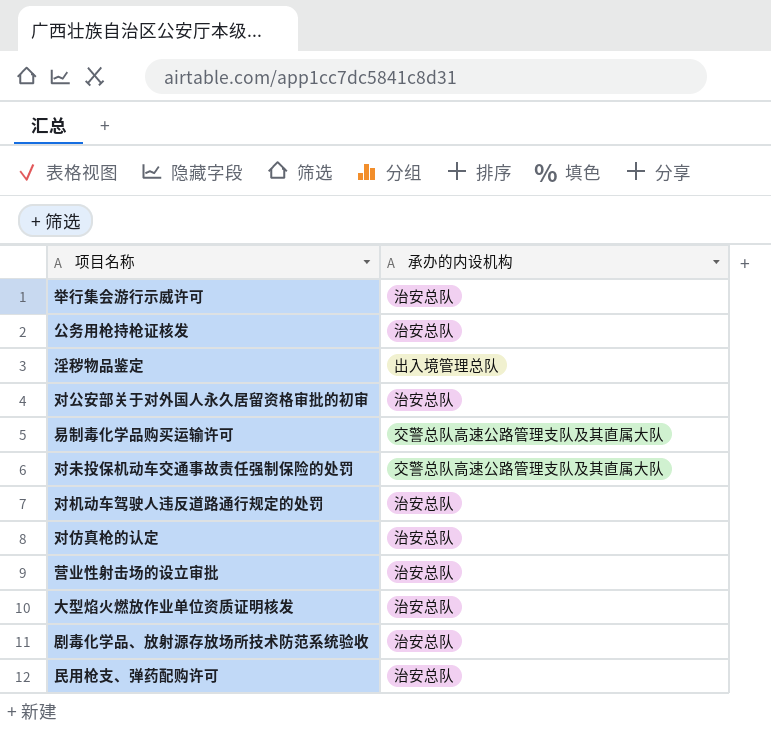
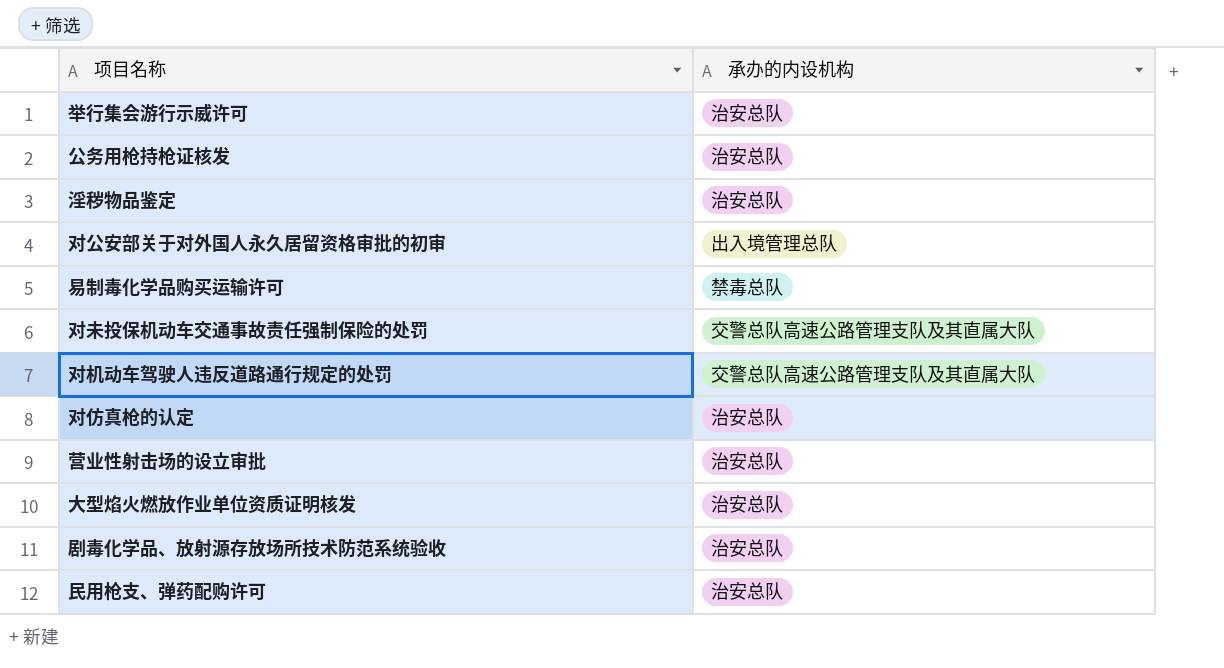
淫秽物品鉴定 | 承办的内设机构: 出入境管理总队 -> 治安总队
对公安部关于对外国人永久居留资格审批的初审 | 承办的内设机构: 治安总队 -> 出入境管理总队
易制毒化学品购买运输许可 | 承办的内设机构: 交警总队高速公路管理支队及其直属大队 -> 禁毒总队
对机动车驾驶人违反道路通行规定的处罚 | 承办的内设机构: 治安总队 -> 交警总队高速公路管理支队及其直属大队

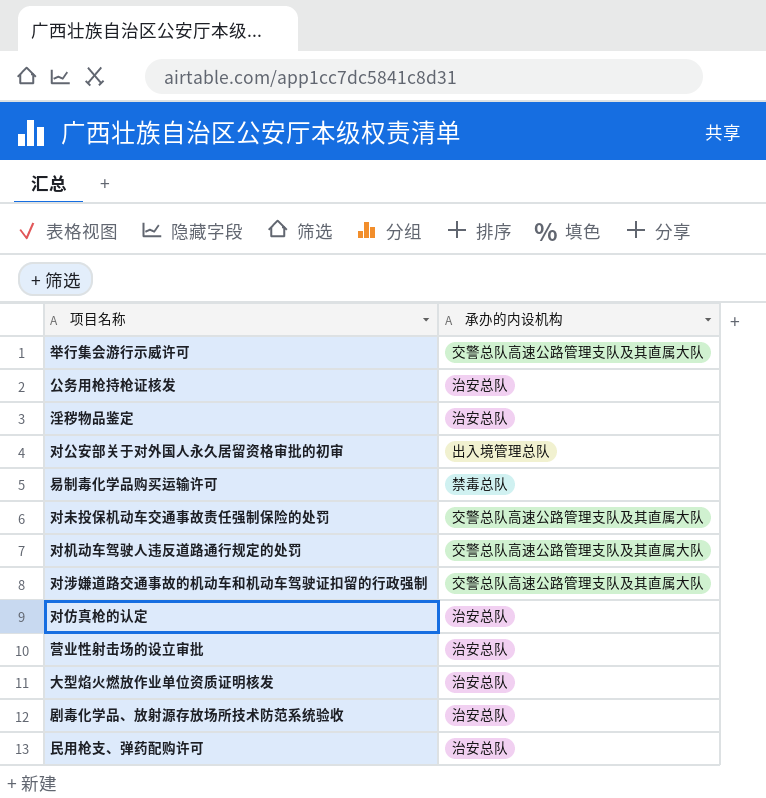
举行集会游行示威许可 | 承办的内设机构: 治安总队 -> 交警总队高速公路管理支队及其直属大队
row 对涉嫌道路交通事故的机动车和机动车驾驶证扣留的行政强制: none -> 交警总队高速公路管理支队及其直属大队

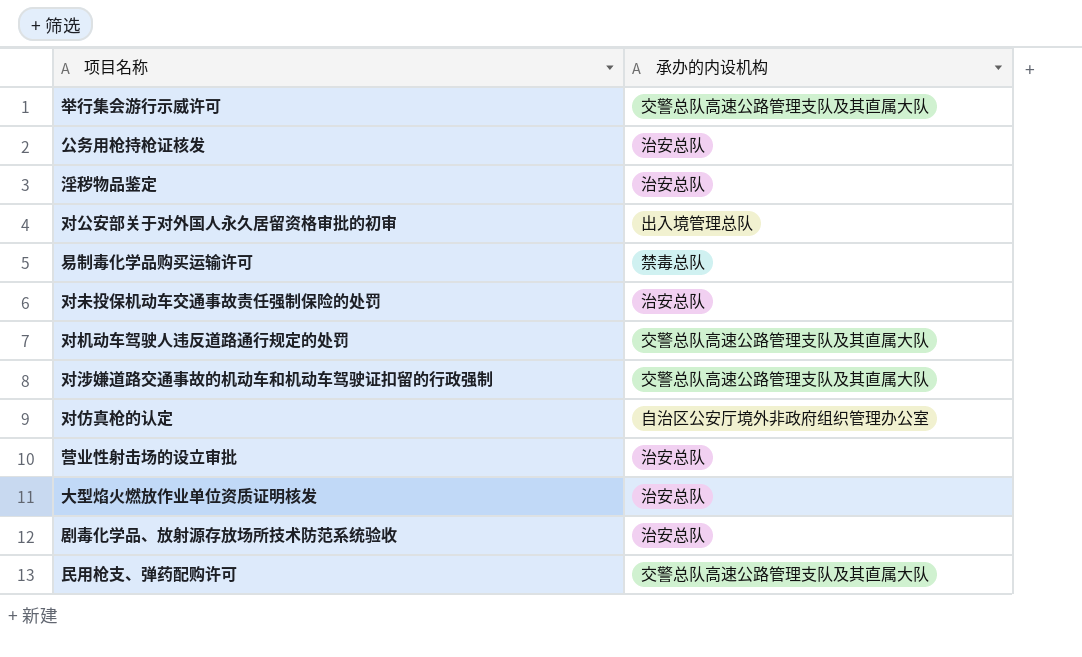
对未投保机动车交通事故责任强制保险的处罚 | 承办的内设机构: 交警总队高速公路管理支队及其直属大队 -> 治安总队
对仿真枪的认定 | 承办的内设机构: 治安总队 -> 自治区公安厅境外非政府组织管理办公室
民用枪支、弹药配购许可 | 承办的内设机构: 治安总队 -> 交警总队高速公路管理支队及其直属大队

